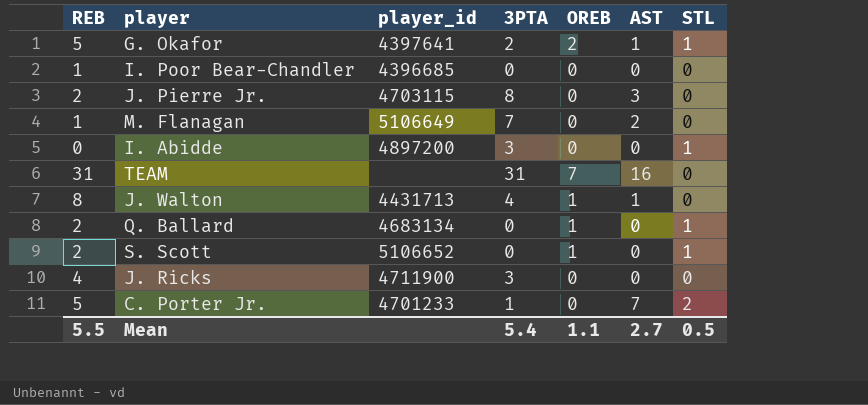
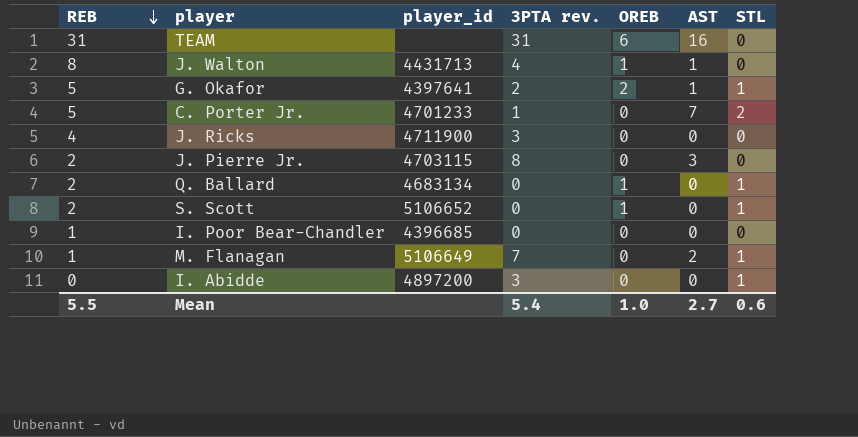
row order: none -> REB descending
column name: 3PTA -> 3PTA rev.
TEAM | OREB: 7 -> 6
M. Flanagan | STL: 0 -> 1
Mean | OREB: 1.1 -> 1.0
Mean | STL: 0.5 -> 0.6

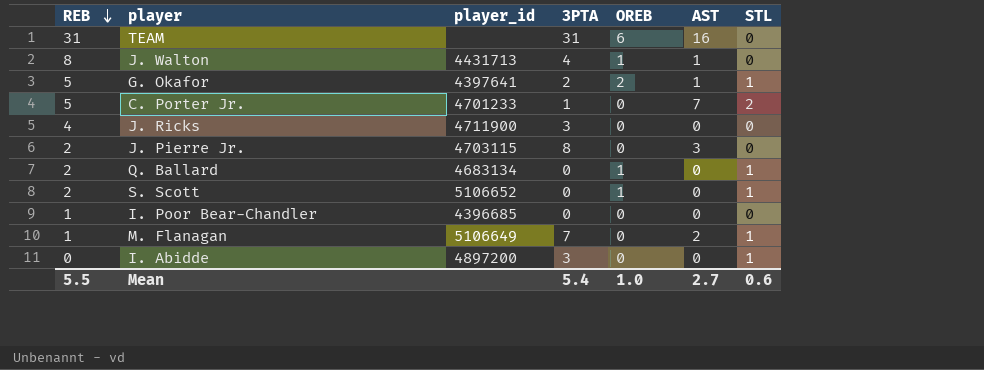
column name: 3PTA rev. -> 3PTA

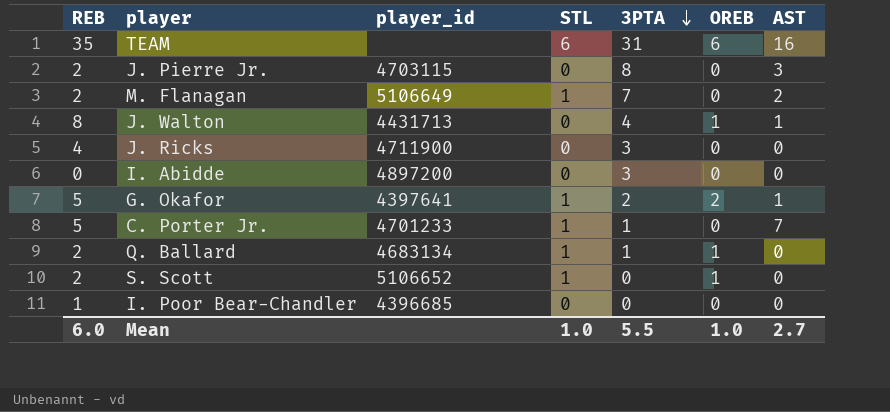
row order: REB descending -> 3PTA descending
column STL | position: 7 -> 4
TEAM | REB: 31 -> 35
TEAM | STL: 0 -> 6
M. Flanagan | REB: 1 -> 2
I. Abidde | STL: 1 -> 0
C. Porter Jr. | STL: 2 -> 1
Q. Ballard | 3PTA: 0 -> 1
Mean | REB: 5.5 -> 6.0
Mean | STL: 0.6 -> 1.0
Mean | 3PTA: 5.4 -> 5.5

